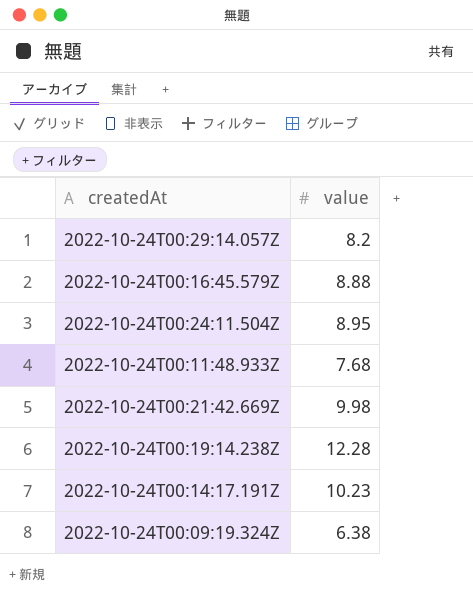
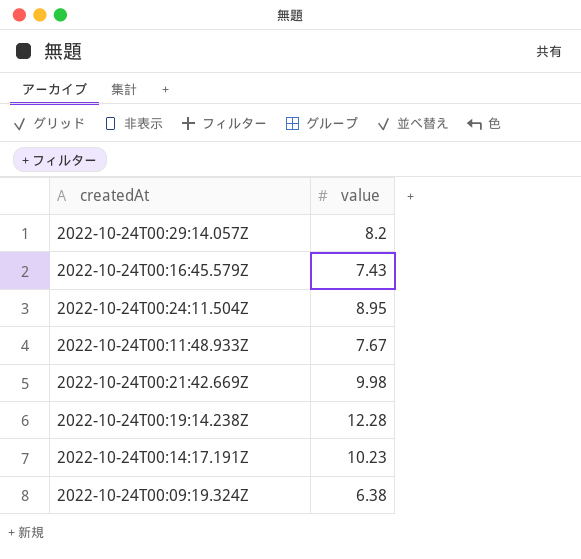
2022-10-24T00:16:45.579Z | value: 8.88 -> 7.43
2022-10-24T00:11:48.933Z | value: 7.68 -> 7.67

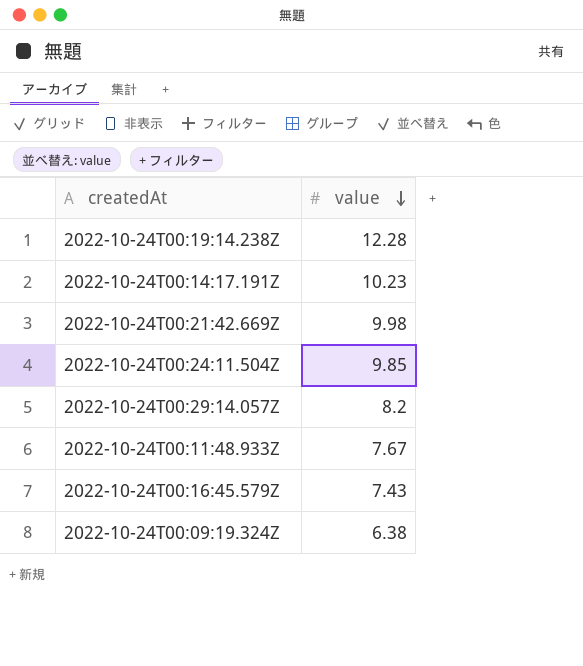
row order: none -> value descending
2022-10-24T00:24:11.504Z | value: 8.95 -> 9.85

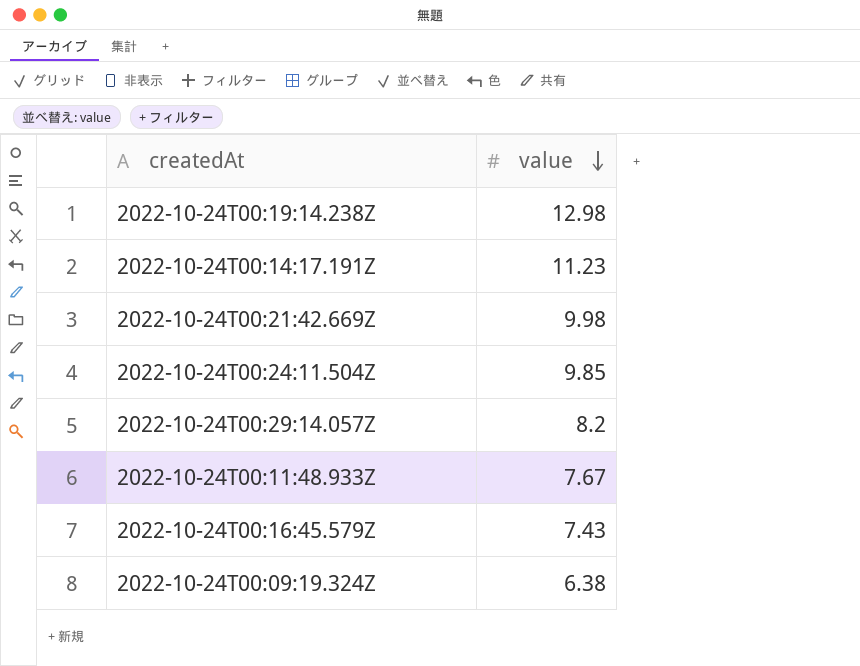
2022-10-24T00:19:14.238Z | value: 12.28 -> 12.98
2022-10-24T00:14:17.191Z | value: 10.23 -> 11.23

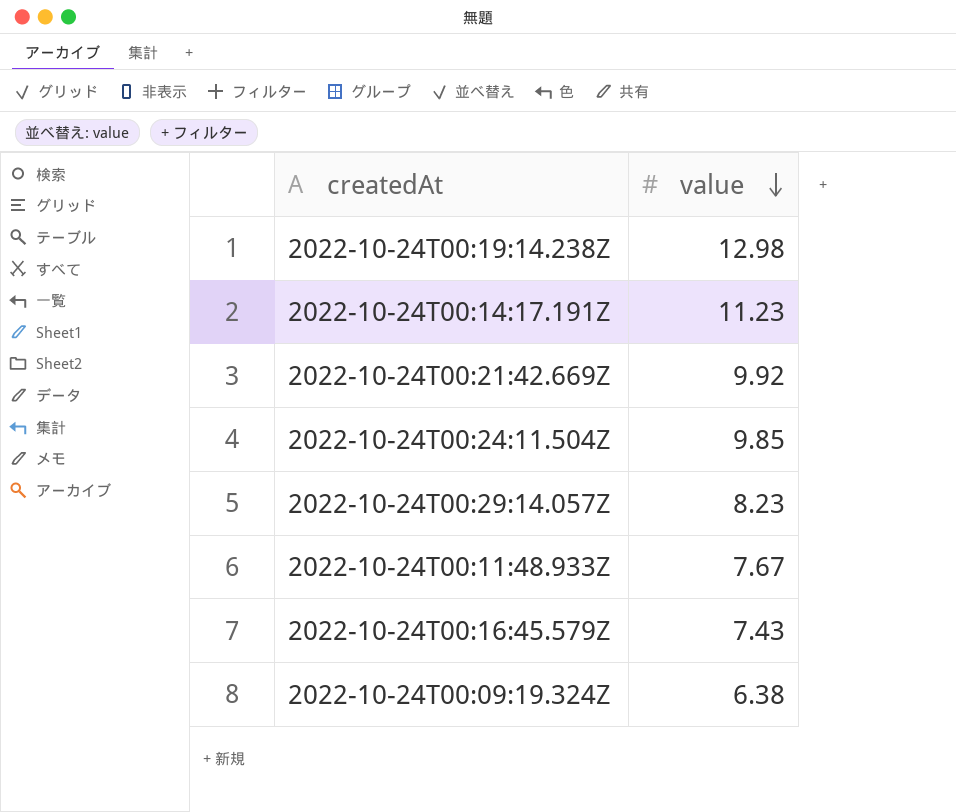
2022-10-24T00:21:42.669Z | value: 9.98 -> 9.92
2022-10-24T00:29:14.057Z | value: 8.2 -> 8.23

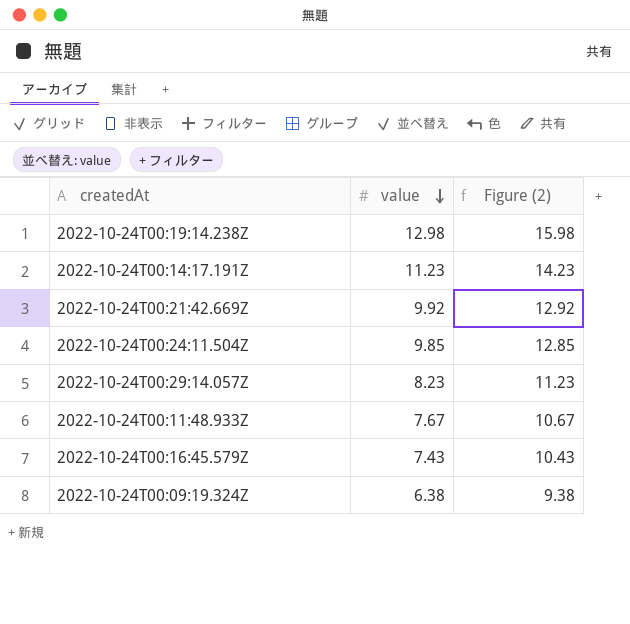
column Figure (2) | formula: none -> [value] + 3

